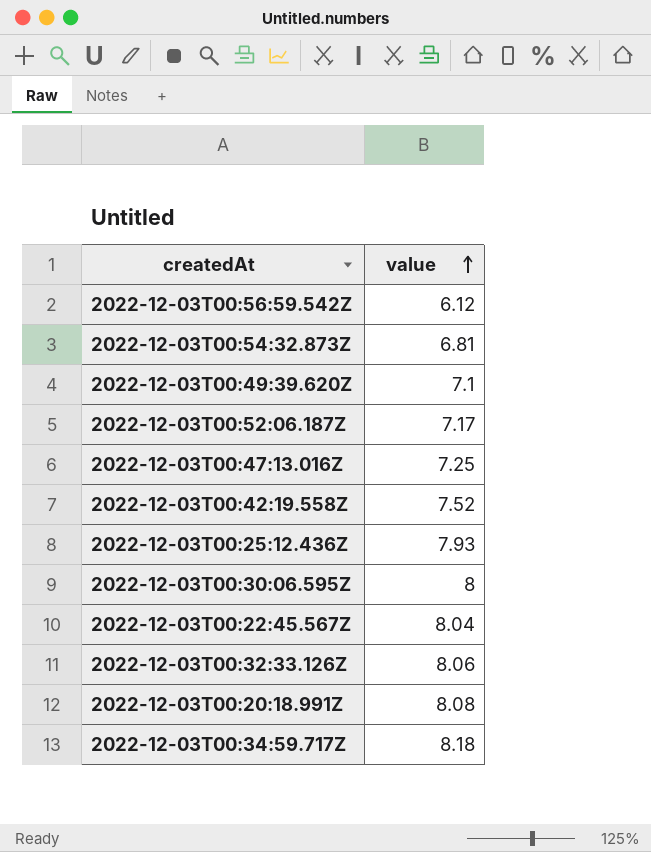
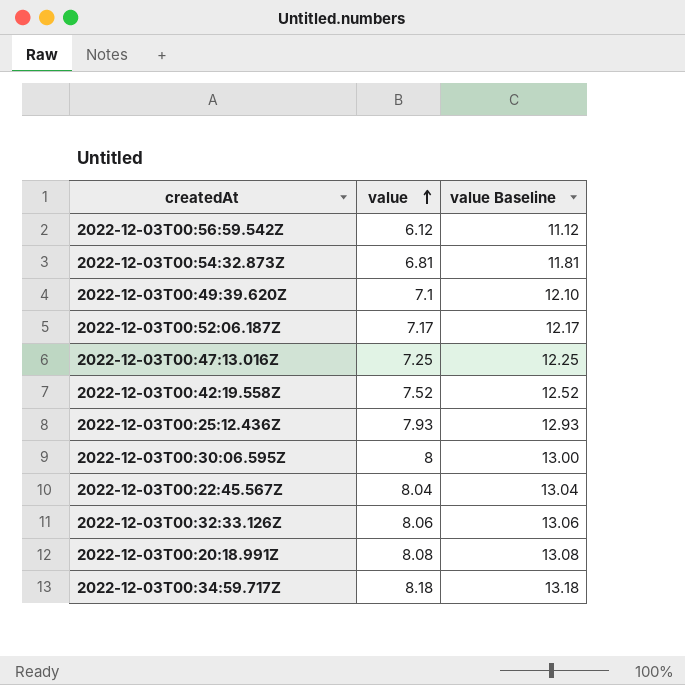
column value Baseline | formula: none -> [value] + 5

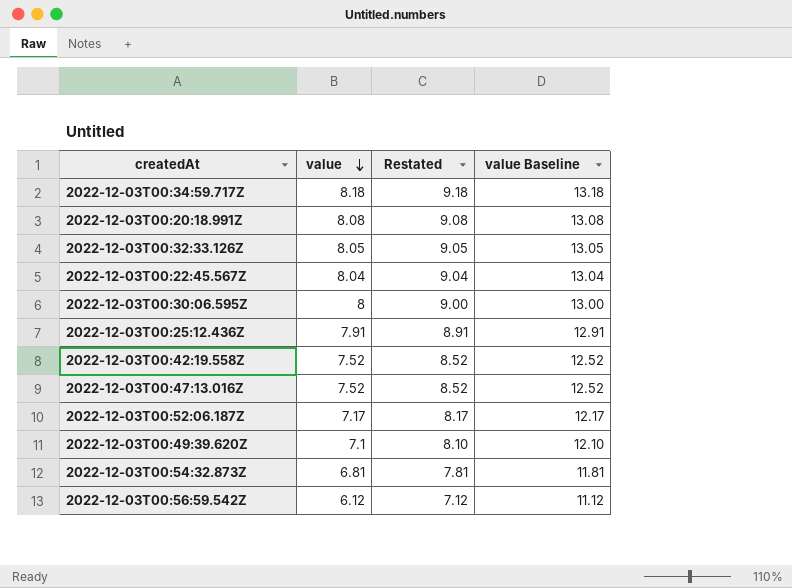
row order: value ascending -> value descending
column Restated | formula: none -> [value] + 1
2022-12-03T00:32:33.126Z | value: 8.06 -> 8.05
2022-12-03T00:32:33.126Z | value Baseline: 13.06 -> 13.05
2022-12-03T00:25:12.436Z | value: 7.93 -> 7.91
2022-12-03T00:25:12.436Z | value Baseline: 12.93 -> 12.91
2022-12-03T00:47:13.016Z | value: 7.25 -> 7.52
2022-12-03T00:47:13.016Z | value Baseline: 12.25 -> 12.52

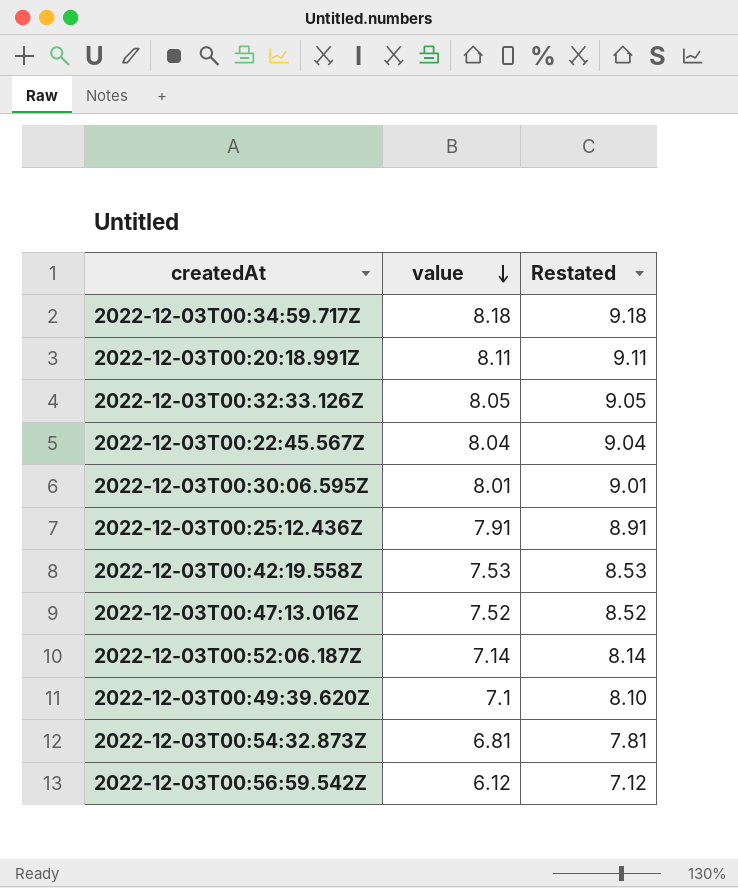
column value Baseline | formula: [value] + 5 -> none
2022-12-03T00:20:18.991Z | value: 8.08 -> 8.11
2022-12-03T00:20:18.991Z | Restated: 9.08 -> 9.11
2022-12-03T00:30:06.595Z | value: 8 -> 8.01
2022-12-03T00:30:06.595Z | Restated: 9.00 -> 9.01
2022-12-03T00:42:19.558Z | value: 7.52 -> 7.53
2022-12-03T00:42:19.558Z | Restated: 8.52 -> 8.53
2022-12-03T00:52:06.187Z | value: 7.17 -> 7.14
2022-12-03T00:52:06.187Z | Restated: 8.17 -> 8.14

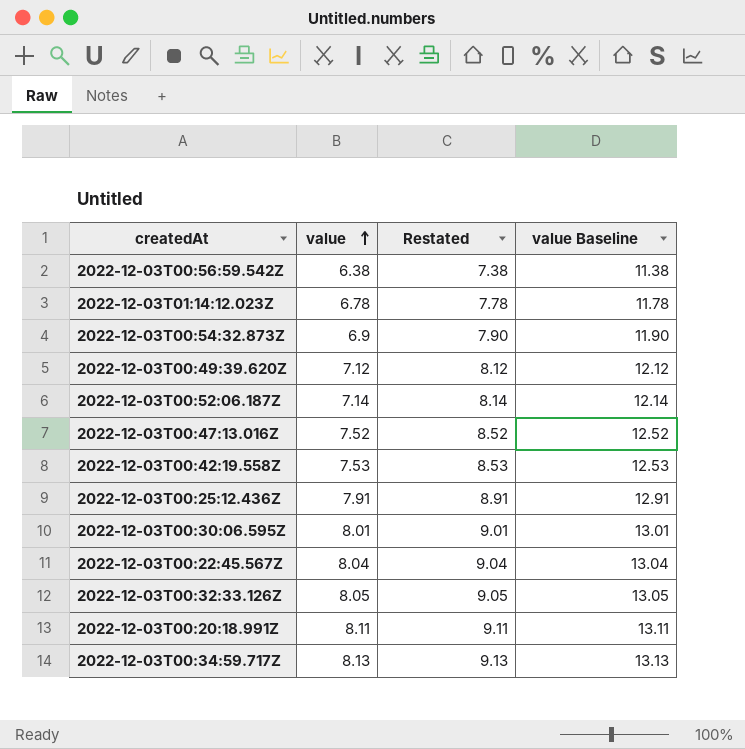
row order: value descending -> value ascending
column value Baseline | formula: none -> [value] + 5
2022-12-03T00:56:59.542Z | value: 6.12 -> 6.38
2022-12-03T00:56:59.542Z | Restated: 7.12 -> 7.38
row 2022-12-03T01:14:12.023Z: none -> 6.78 | 7.78 | 11.78
2022-12-03T00:54:32.873Z | value: 6.81 -> 6.9
2022-12-03T00:54:32.873Z | Restated: 7.81 -> 7.90
2022-12-03T00:49:39.620Z | value: 7.1 -> 7.12
2022-12-03T00:49:39.620Z | Restated: 8.10 -> 8.12
2022-12-03T00:34:59.717Z | value: 8.18 -> 8.13
2022-12-03T00:34:59.717Z | Restated: 9.18 -> 9.13

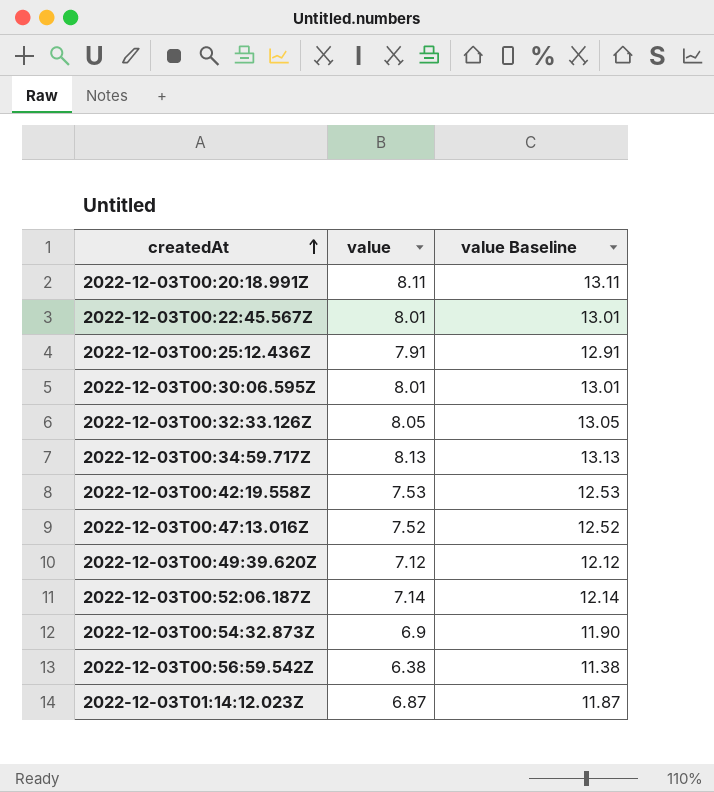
row order: value ascending -> createdAt ascending
column Restated | formula: [value] + 1 -> none
2022-12-03T00:22:45.567Z | value: 8.04 -> 8.01
2022-12-03T00:22:45.567Z | value Baseline: 13.04 -> 13.01
2022-12-03T01:14:12.023Z | value: 6.78 -> 6.87
2022-12-03T01:14:12.023Z | value Baseline: 11.78 -> 11.87

